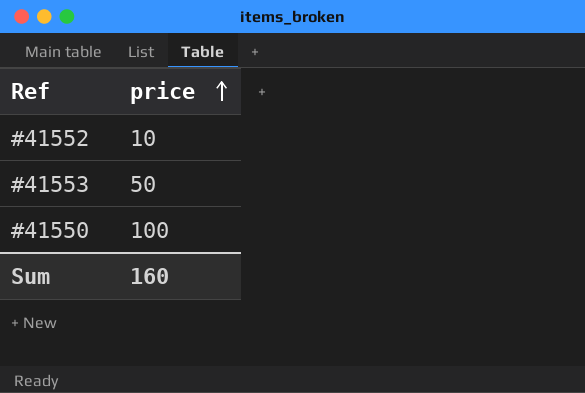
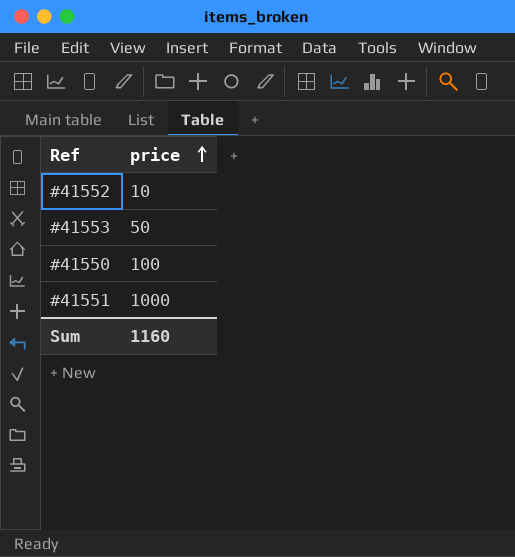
row #41551: none -> 1000
Sum | price: 160 -> 1160

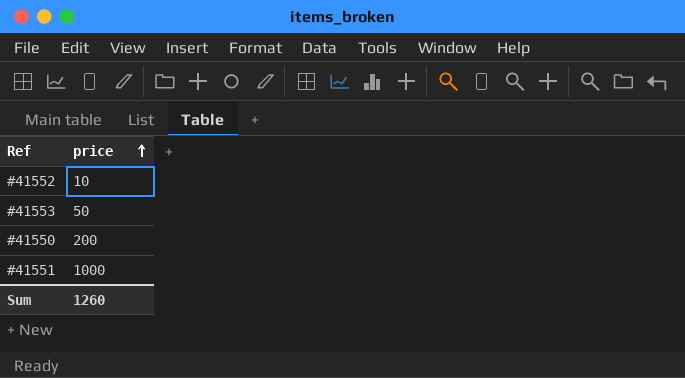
#41550 | price: 100 -> 200
Sum | price: 1160 -> 1260

